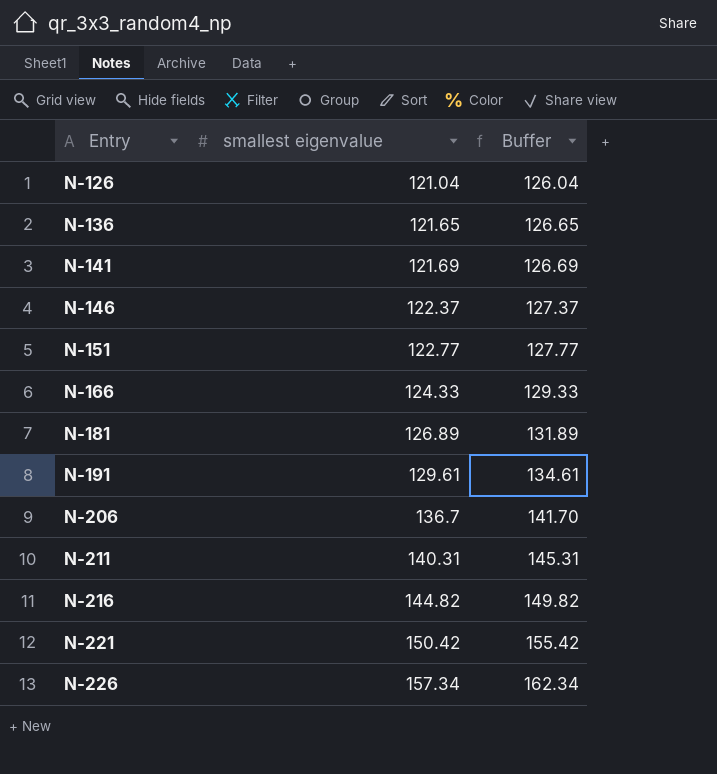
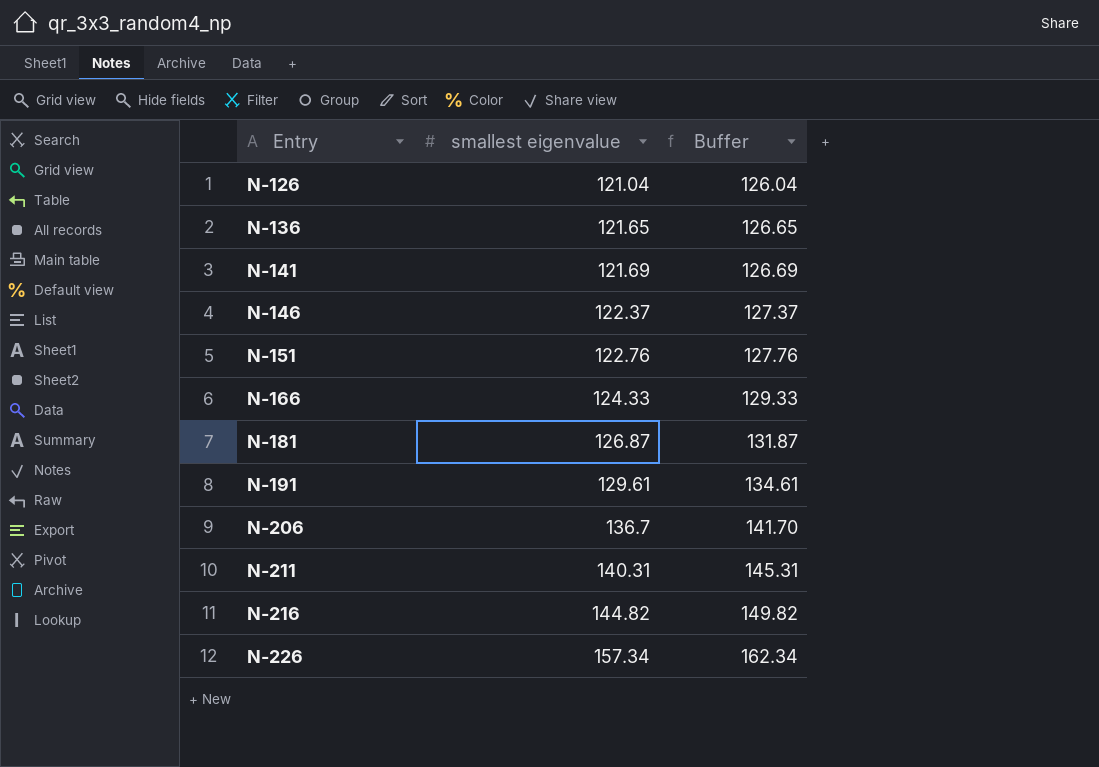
row N-221: 150.42 | 155.42 -> none
N-151 | smallest eigenvalue: 122.77 -> 122.76
N-151 | Buffer: 127.77 -> 127.76
N-181 | smallest eigenvalue: 126.89 -> 126.87
N-181 | Buffer: 131.89 -> 131.87

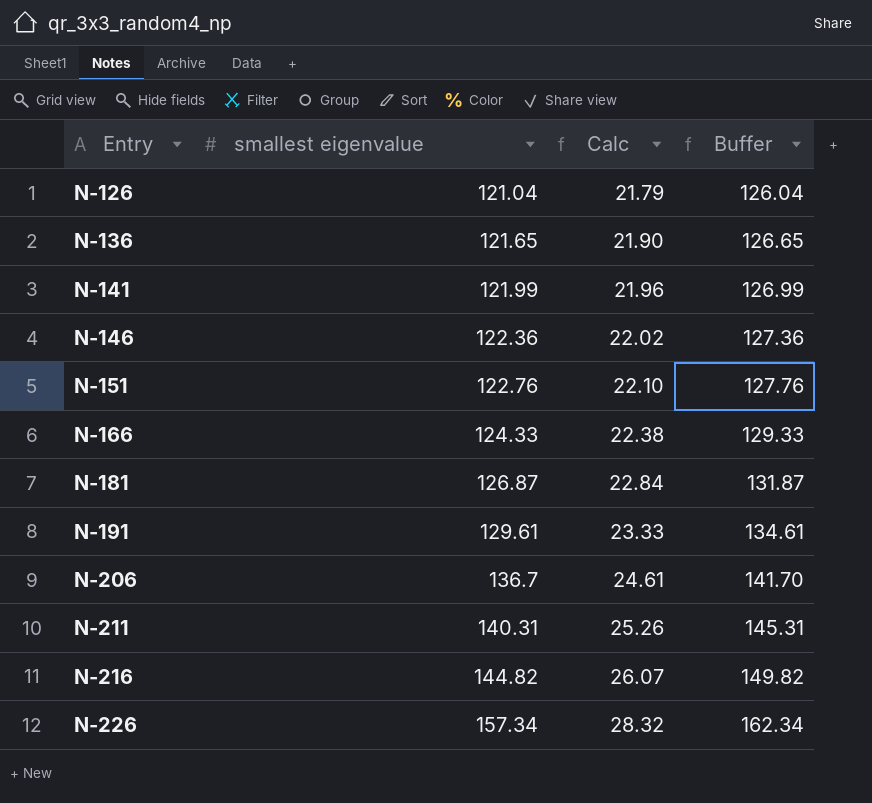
column Calc | formula: none -> [smallest eigenvalue] * 0.18
N-141 | smallest eigenvalue: 121.69 -> 121.99
N-141 | Buffer: 126.69 -> 126.99
N-146 | smallest eigenvalue: 122.37 -> 122.36
N-146 | Buffer: 127.37 -> 127.36

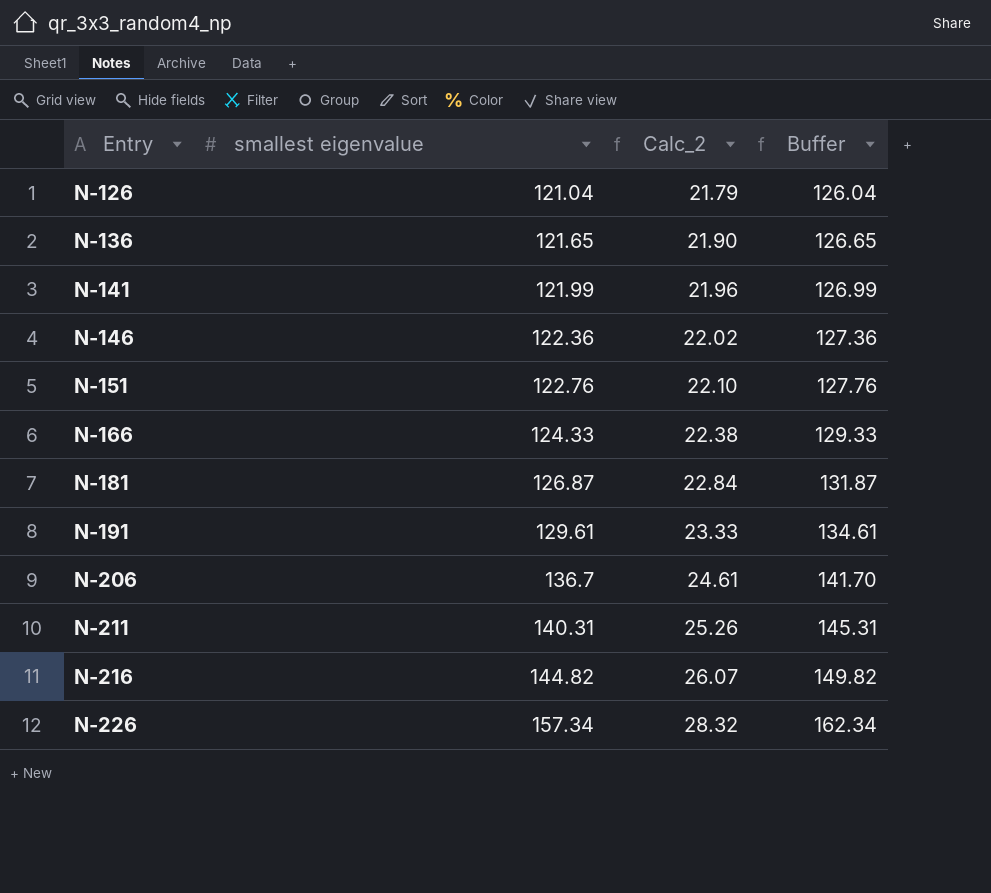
column name: Calc -> Calc_2

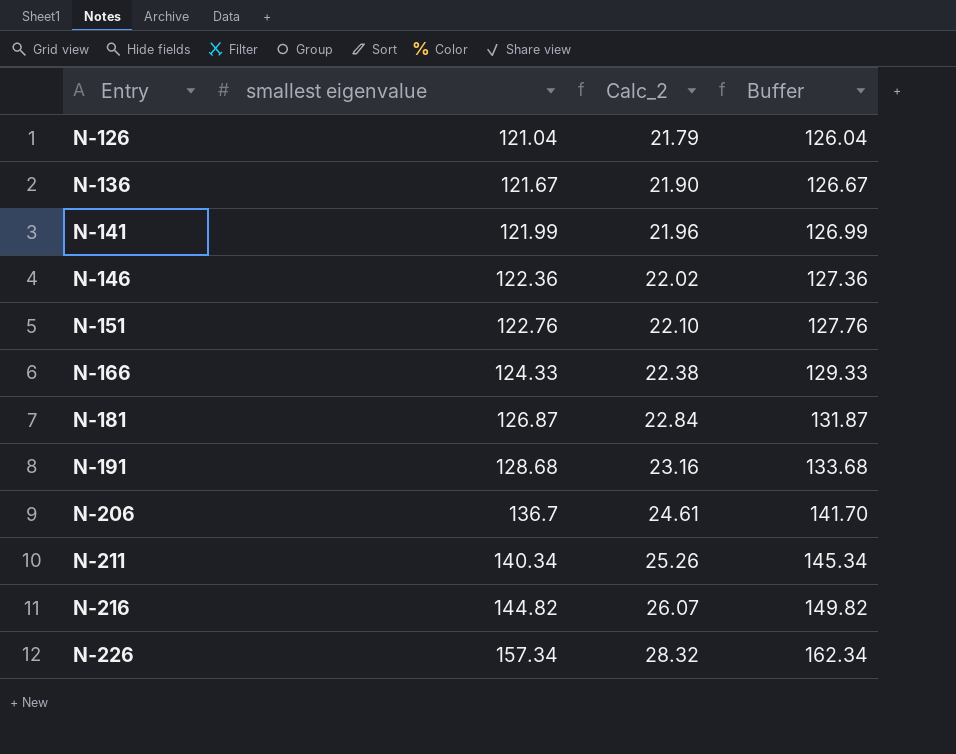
N-136 | smallest eigenvalue: 121.65 -> 121.67
N-136 | Buffer: 126.65 -> 126.67
N-191 | smallest eigenvalue: 129.61 -> 128.68
N-191 | Calc_2: 23.33 -> 23.16
N-191 | Buffer: 134.61 -> 133.68
N-211 | smallest eigenvalue: 140.31 -> 140.34
N-211 | Buffer: 145.31 -> 145.34

